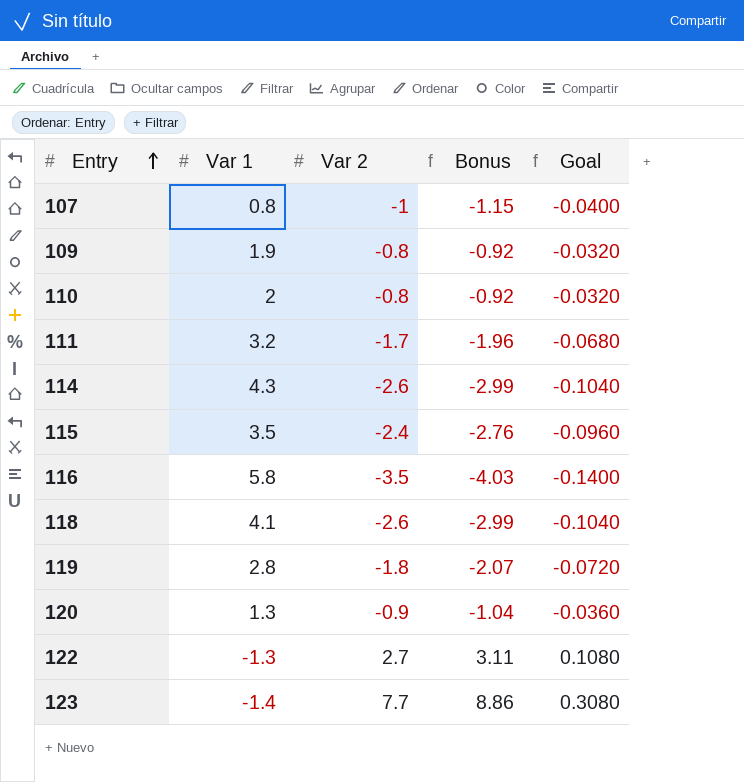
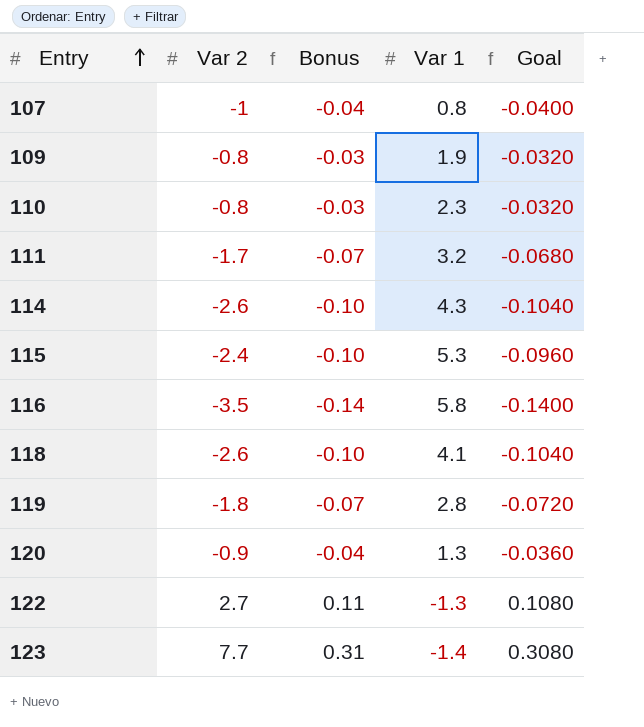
column Bonus | formula: [Var 2] * 1.15 -> [Var 2] * 0.04
column Var 1 | position: 2 -> 4
110 | Var 1: 2 -> 2.3
115 | Var 1: 3.5 -> 5.3

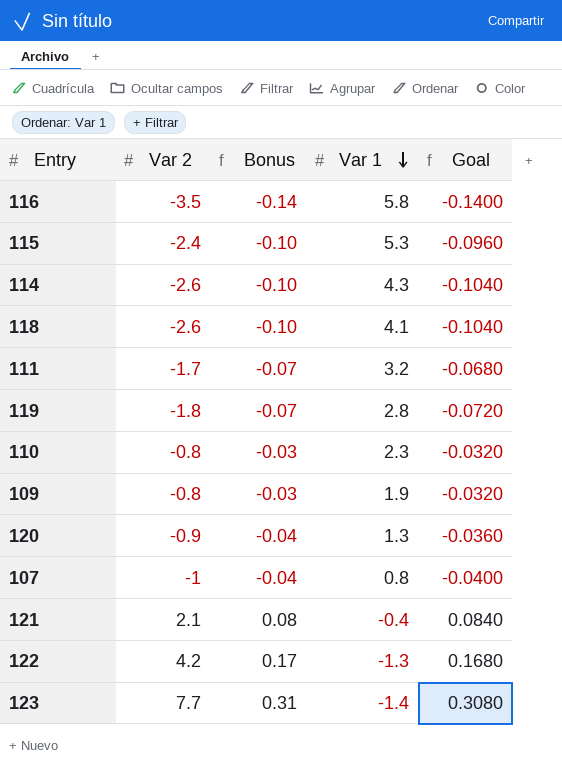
row order: Entry ascending -> Var 1 descending
row 121: none -> 2.1 | 0.08 | -0.4 | 0.0840
122 | Var 2: 2.7 -> 4.2
122 | Bonus: 0.11 -> 0.17
122 | Goal: 0.1080 -> 0.1680

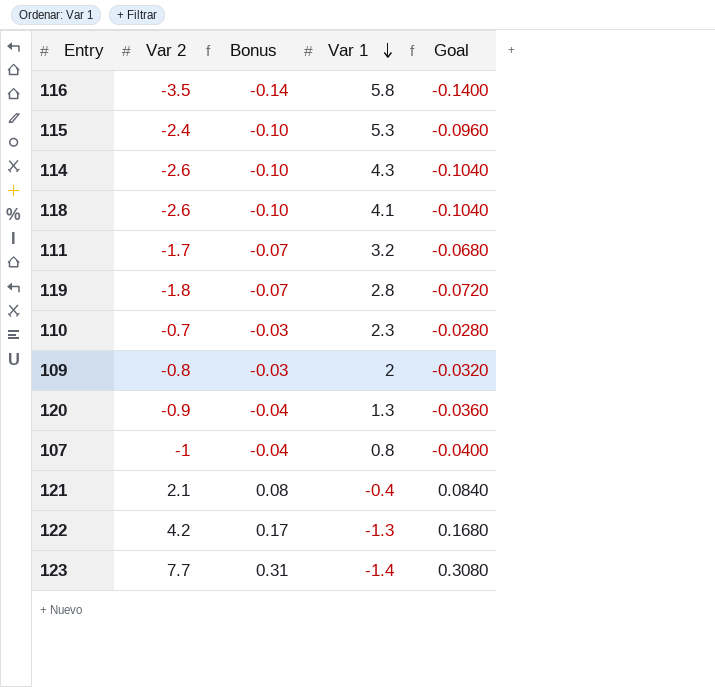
110 | Var 2: -0.8 -> -0.7
110 | Goal: -0.0320 -> -0.0280
109 | Var 1: 1.9 -> 2

